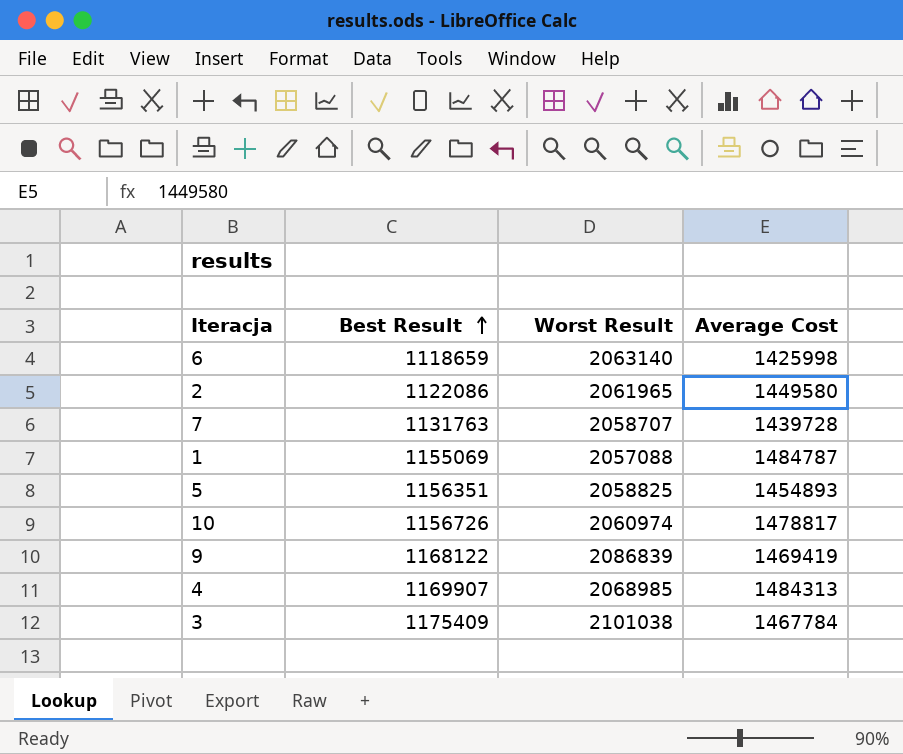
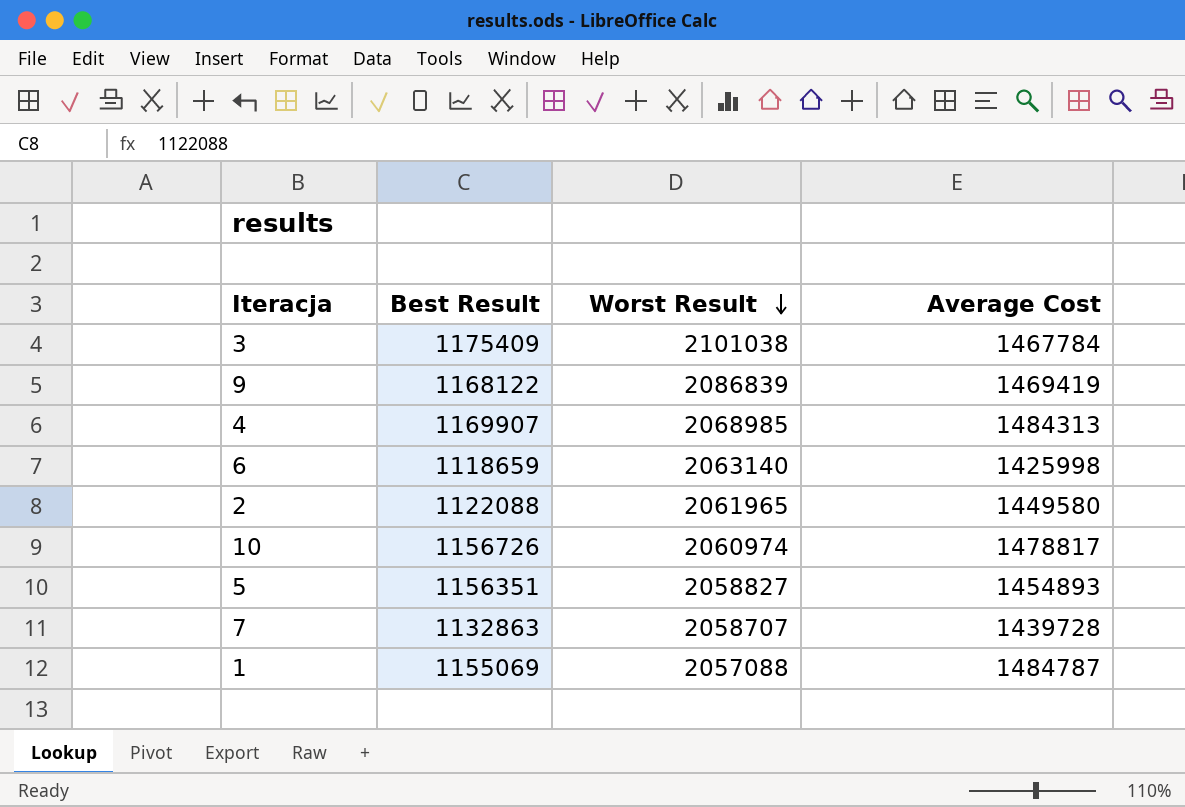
row order: Best Result ascending -> Worst Result descending
2 | Best Result: 1122086 -> 1122088
5 | Worst Result: 2058825 -> 2058827
7 | Best Result: 1131763 -> 1132863

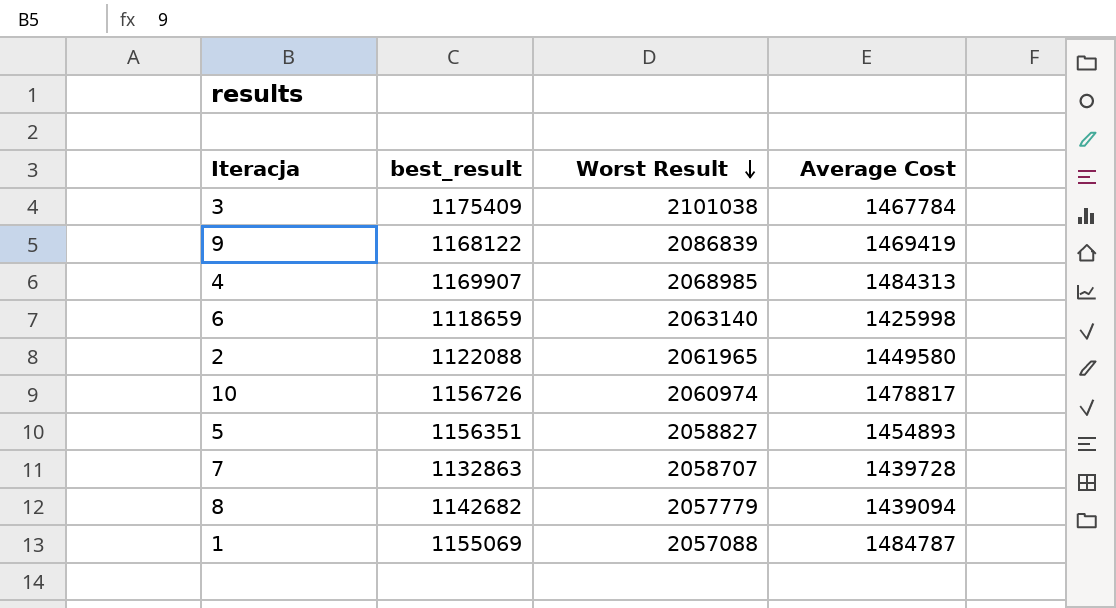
column name: Best Result -> best_result
row 8: none -> 1142682 | 2057779 | 1439094

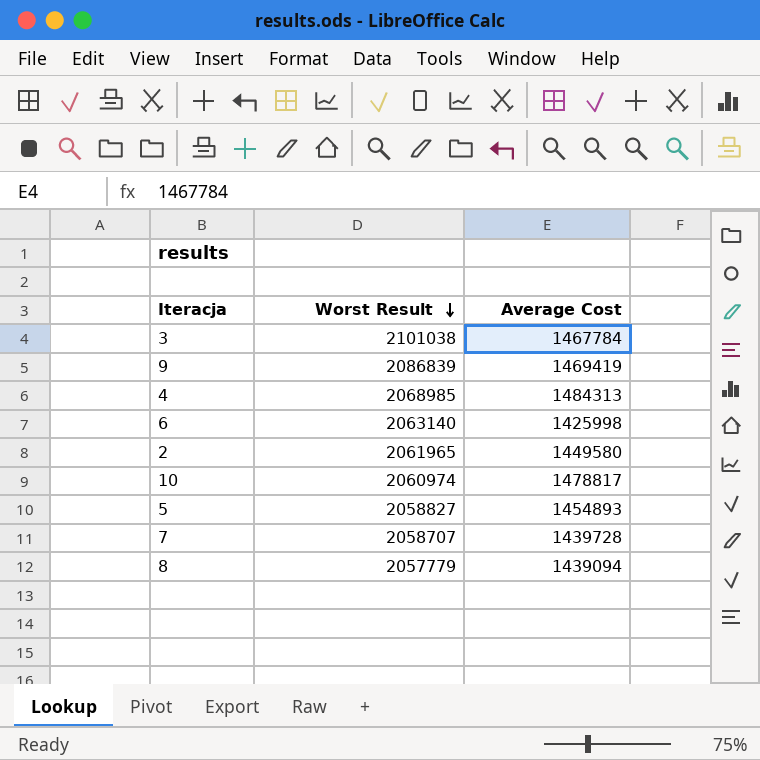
column best_result | position: 2 -> none
row 1: 1155069 | 2057088 | 1484787 -> none

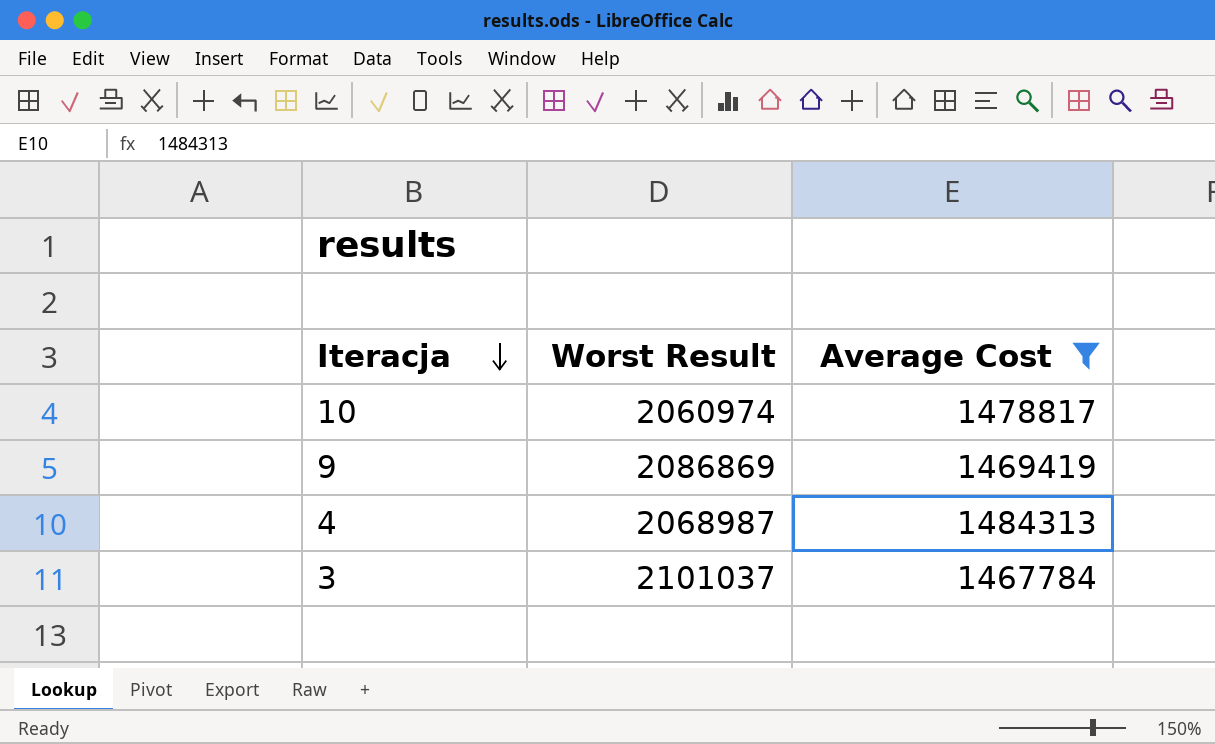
filter: none -> Average Cost >= 1467784
row order: Worst Result descending -> Iteracja descending
9 | Worst Result: 2086839 -> 2086869
4 | Worst Result: 2068985 -> 2068987
3 | Worst Result: 2101038 -> 2101037

